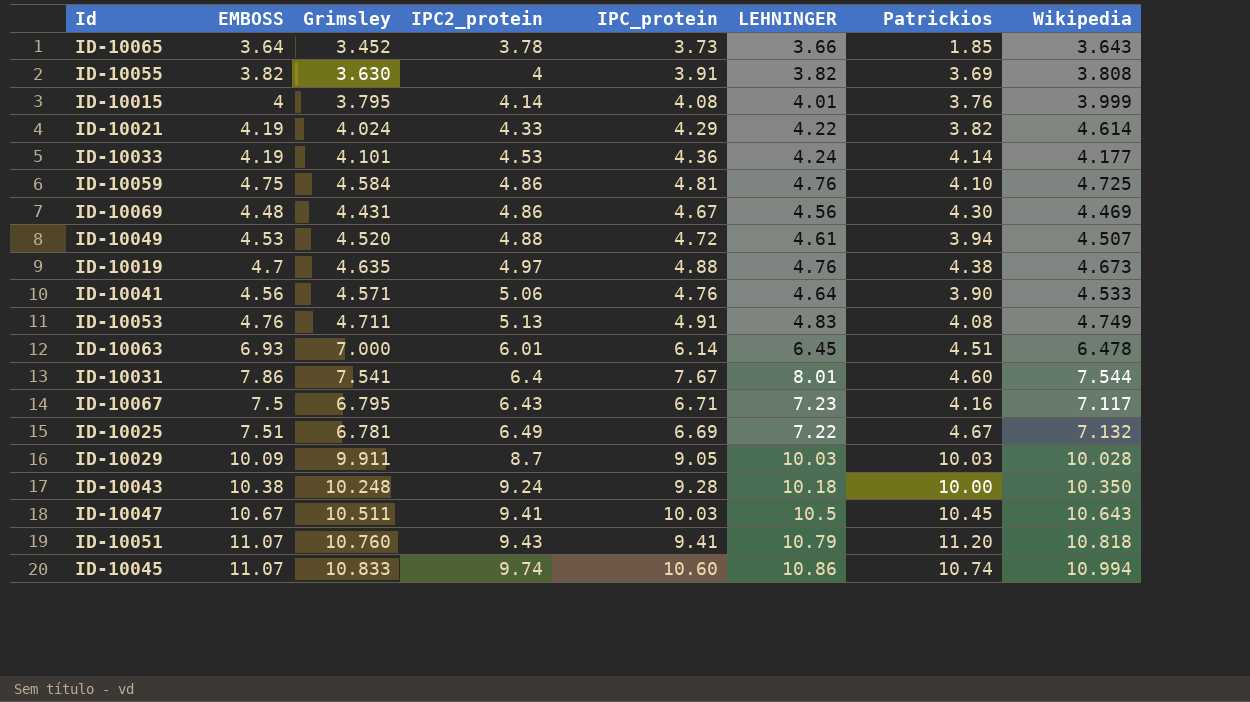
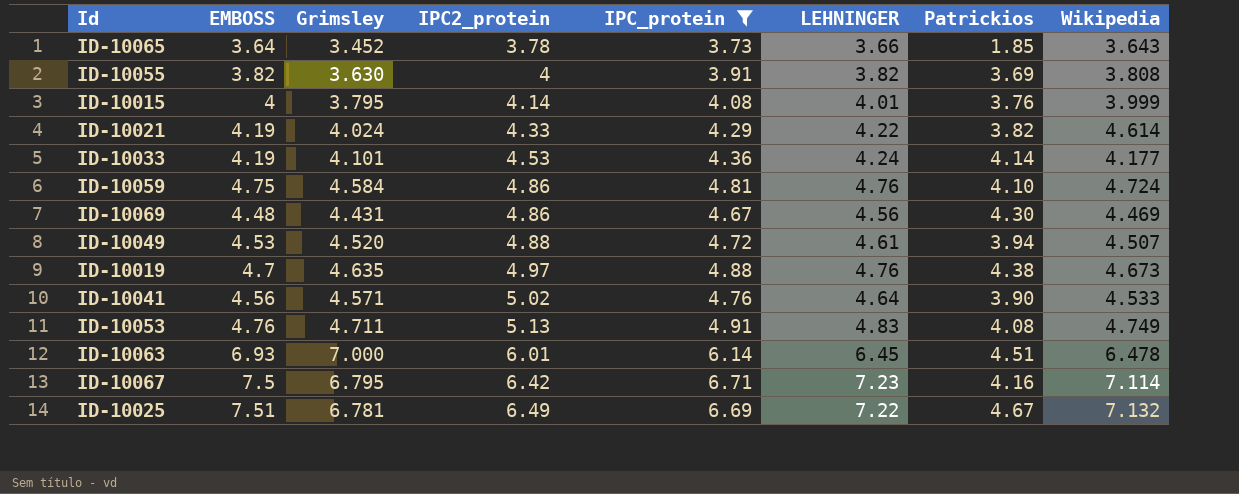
filter: none -> IPC_protein <= 6.71
ID-10059 | Wikipedia: 4.725 -> 4.724
ID-10041 | IPC2_protein: 5.06 -> 5.02
ID-10067 | IPC2_protein: 6.43 -> 6.42
ID-10067 | Wikipedia: 7.117 -> 7.114

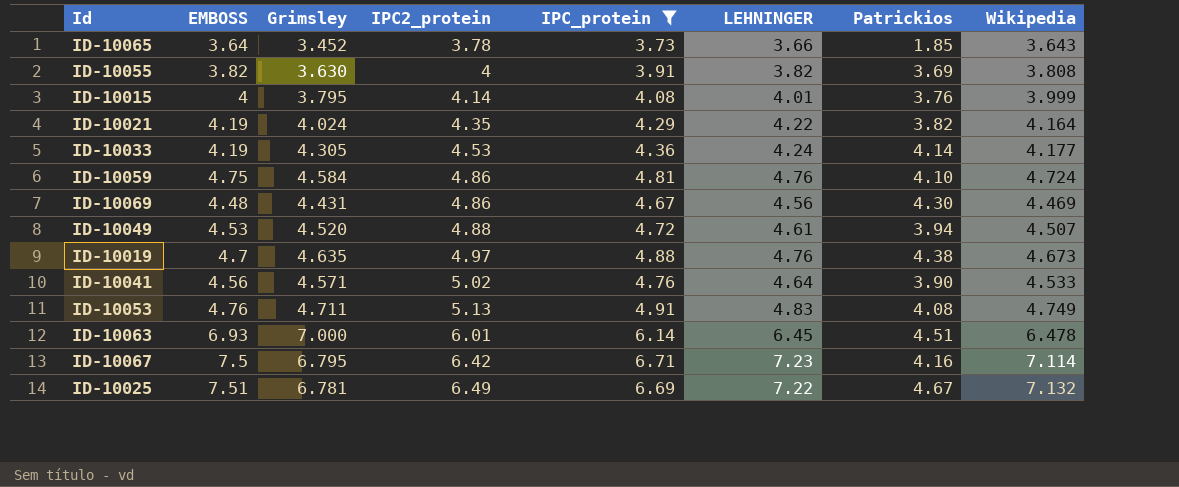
ID-10021 | IPC2_protein: 4.33 -> 4.35
ID-10021 | Wikipedia: 4.614 -> 4.164
ID-10033 | Grimsley: 4.101 -> 4.305

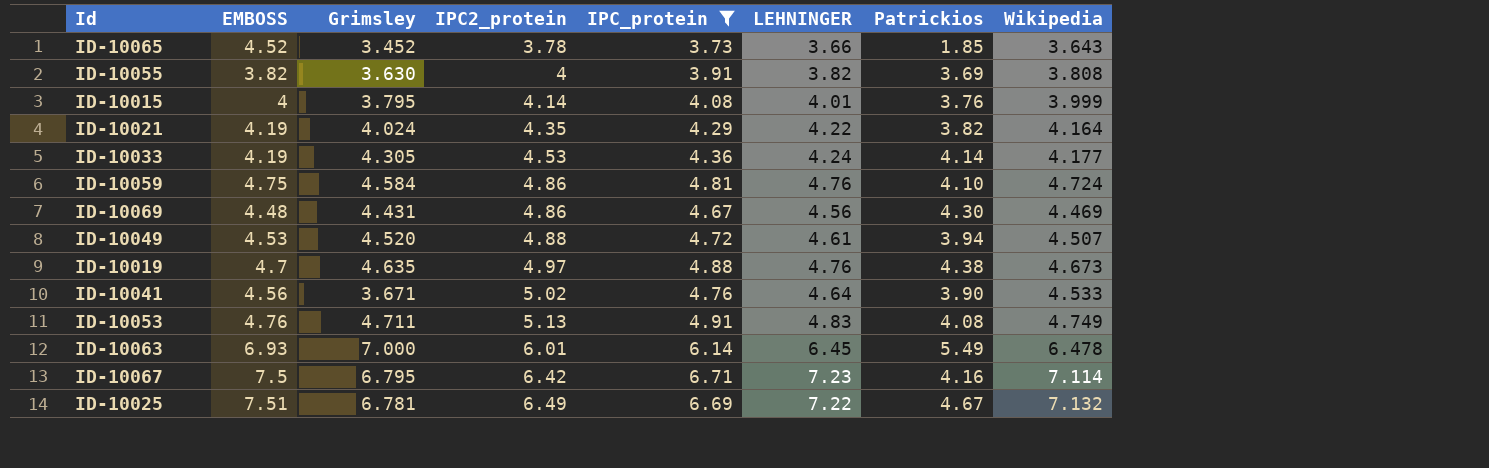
ID-10065 | EMBOSS: 3.64 -> 4.52
ID-10041 | Grimsley: 4.571 -> 3.671
ID-10063 | Patrickios: 4.51 -> 5.49

